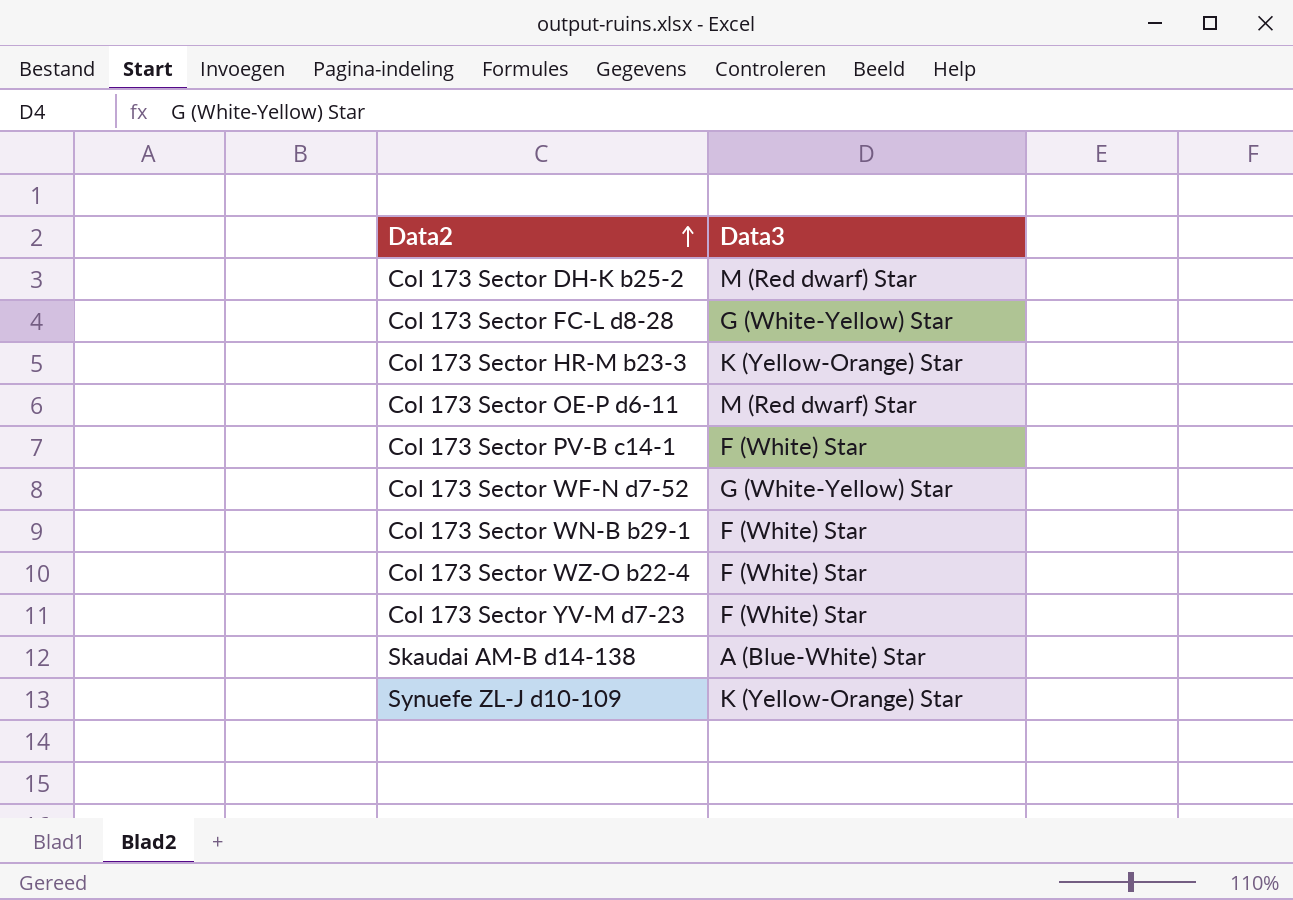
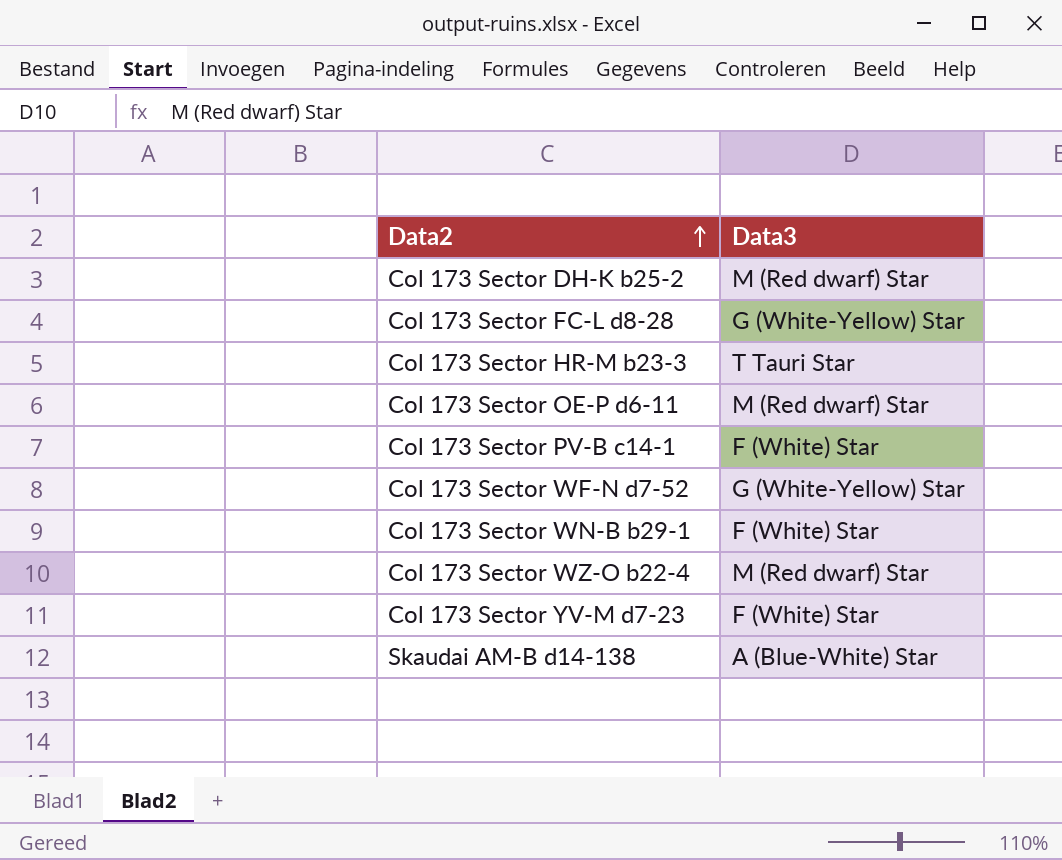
row Synuefe ZL-J d10-109: K (Yellow-Orange) Star -> none
Col 173 Sector HR-M b23-3 | Data3: K (Yellow-Orange) Star -> T Tauri Star
Col 173 Sector WZ-O b22-4 | Data3: F (White) Star -> M (Red dwarf) Star

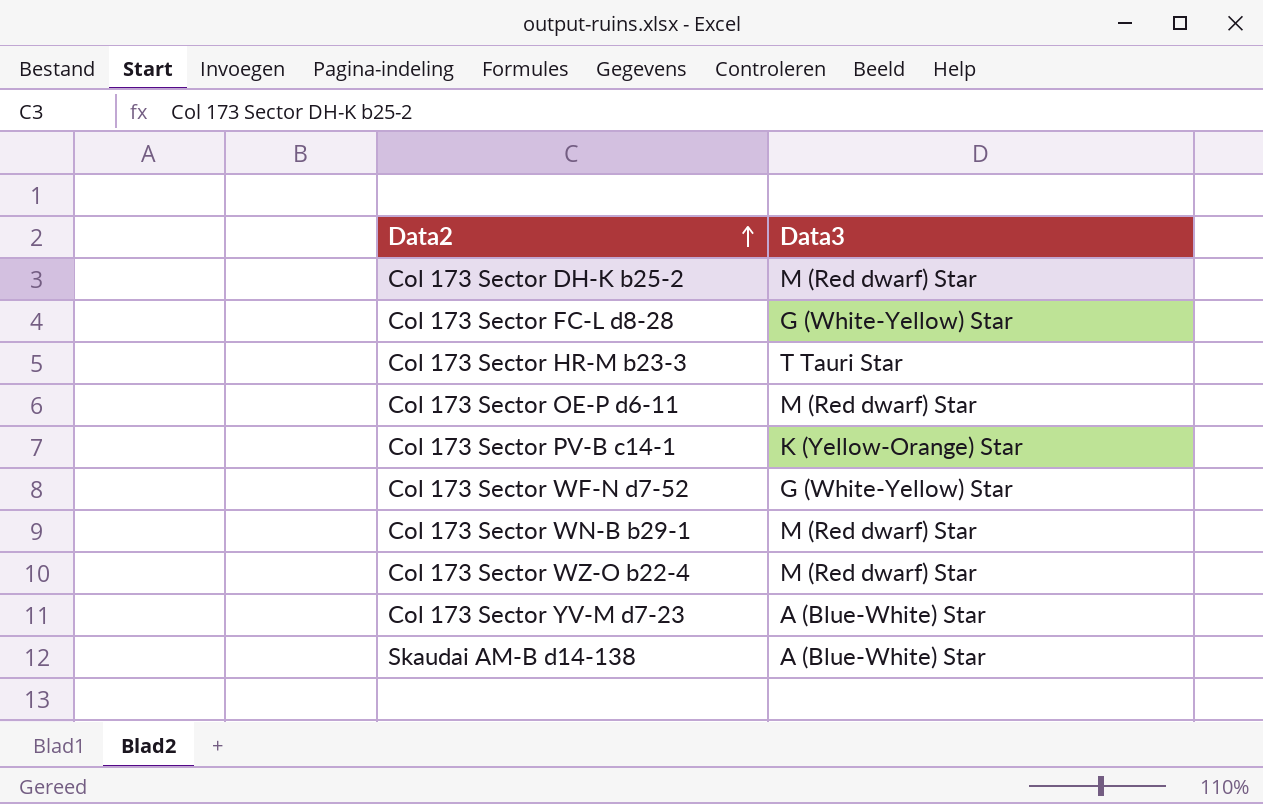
Col 173 Sector PV-B c14-1 | Data3: F (White) Star -> K (Yellow-Orange) Star
Col 173 Sector WN-B b29-1 | Data3: F (White) Star -> M (Red dwarf) Star
Col 173 Sector YV-M d7-23 | Data3: F (White) Star -> A (Blue-White) Star

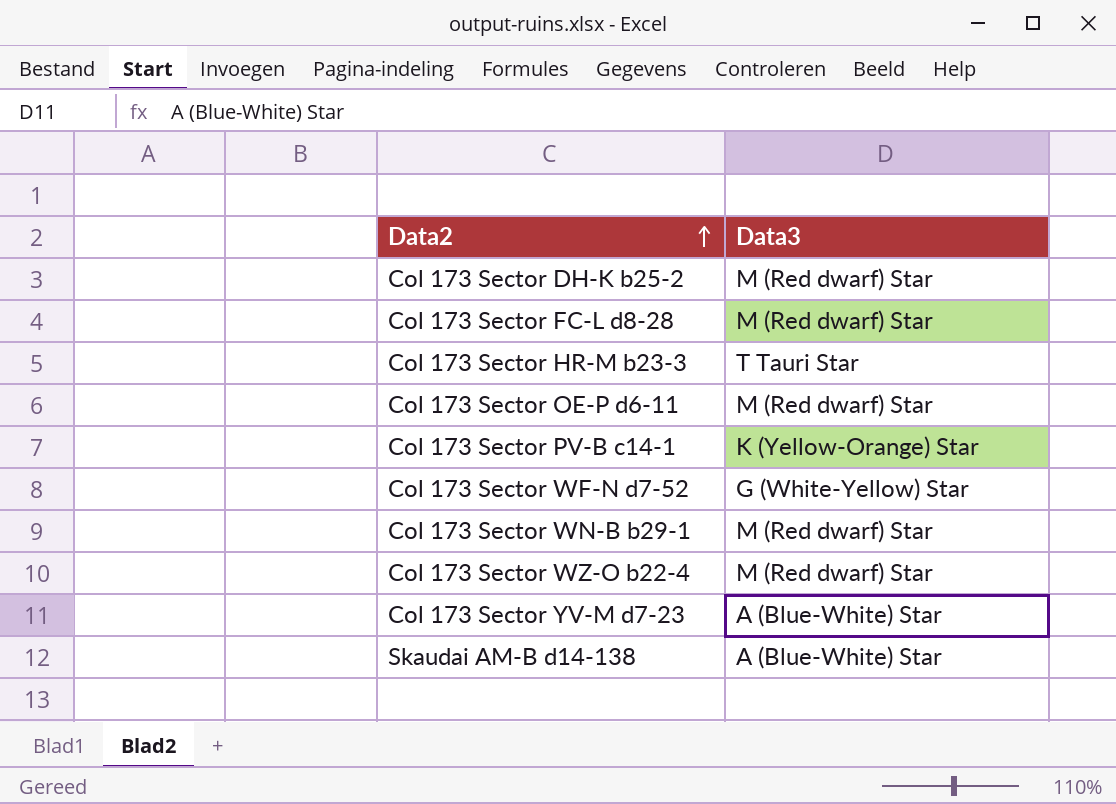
Col 173 Sector FC-L d8-28 | Data3: G (White-Yellow) Star -> M (Red dwarf) Star

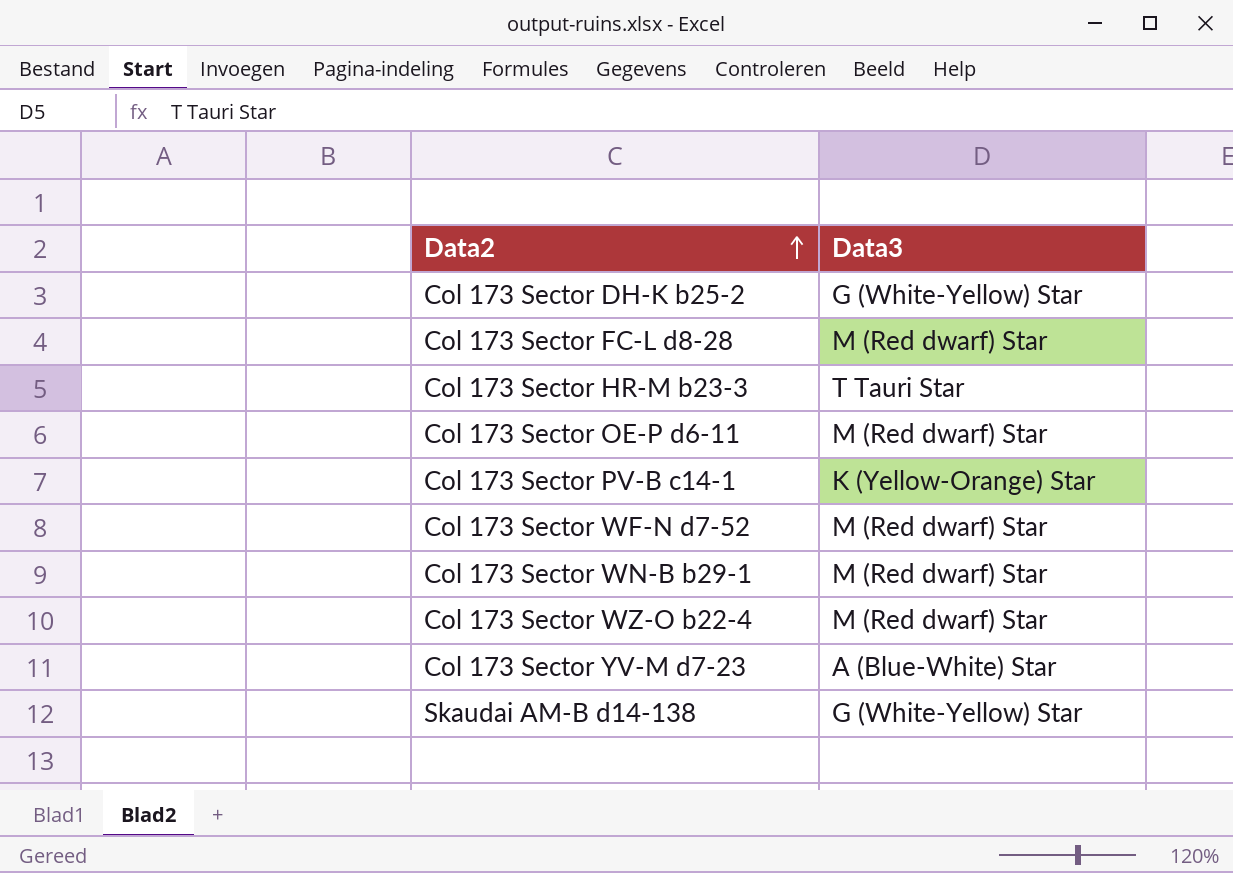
Col 173 Sector DH-K b25-2 | Data3: M (Red dwarf) Star -> G (White-Yellow) Star
Col 173 Sector WF-N d7-52 | Data3: G (White-Yellow) Star -> M (Red dwarf) Star
Skaudai AM-B d14-138 | Data3: A (Blue-White) Star -> G (White-Yellow) Star

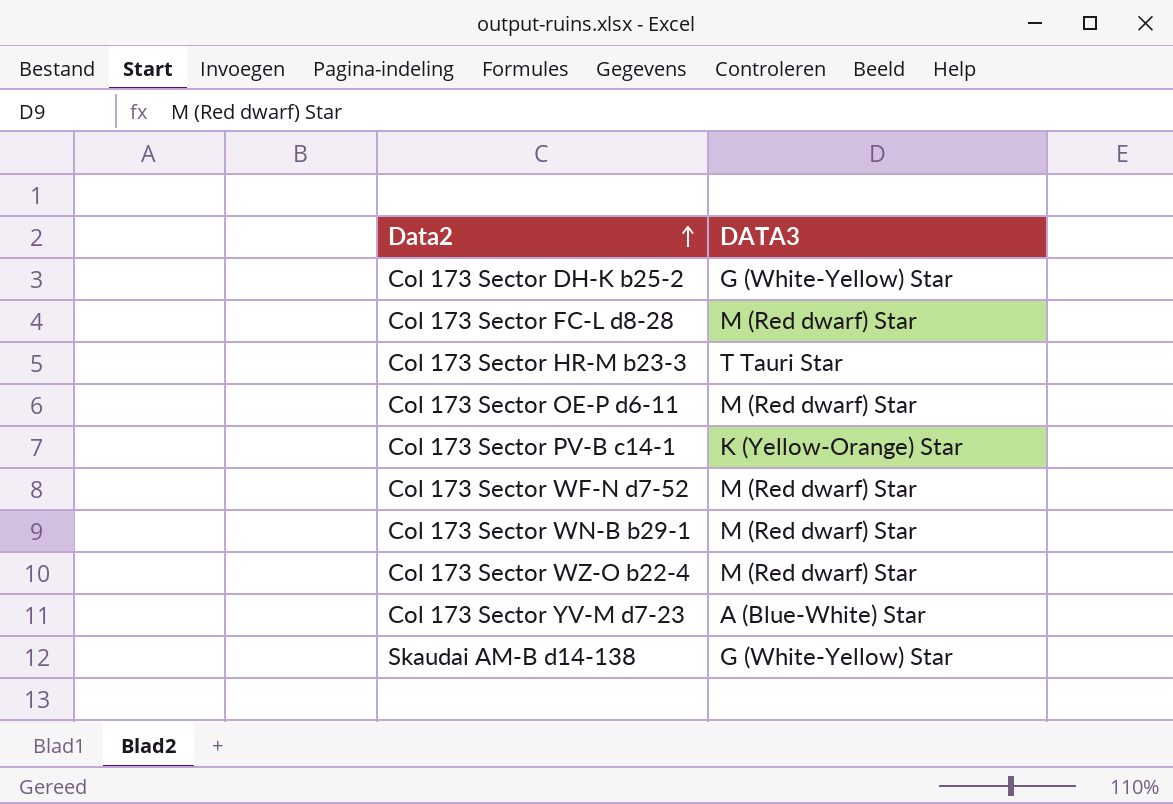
column name: Data3 -> DATA3

